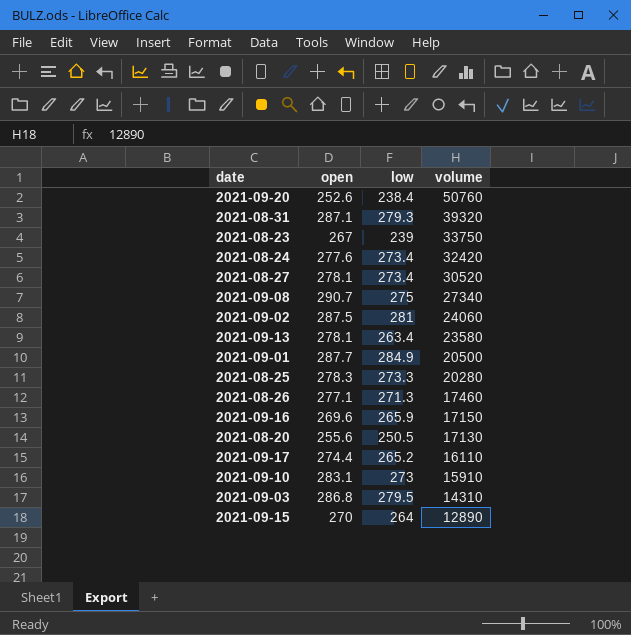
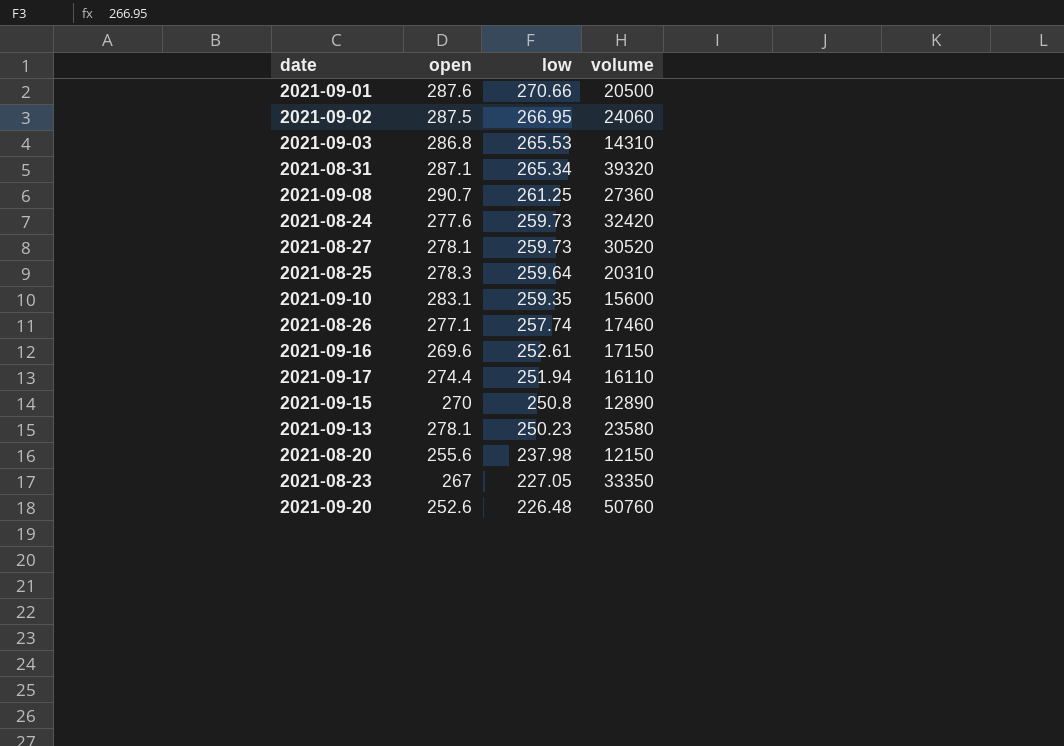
row order: volume descending -> low descending
2021-09-01 | open: 287.7 -> 287.6
2021-09-01 | low: 284.9 -> 270.66
2021-09-02 | low: 281 -> 266.95
2021-09-03 | low: 279.5 -> 265.53
2021-08-31 | low: 279.3 -> 265.34
2021-09-08 | low: 275 -> 261.25
2021-09-08 | volume: 27340 -> 27360
2021-08-24 | low: 273.4 -> 259.73
2021-08-27 | low: 273.4 -> 259.73
2021-08-25 | low: 273.3 -> 259.64
2021-08-25 | volume: 20280 -> 20310
2021-09-10 | low: 273 -> 259.35
2021-09-10 | volume: 15910 -> 15600
2021-08-26 | low: 271.3 -> 257.74
2021-09-16 | low: 265.9 -> 252.61
2021-09-17 | low: 265.2 -> 251.94
2021-09-15 | low: 264 -> 250.8
2021-09-13 | low: 263.4 -> 250.23
2021-08-20 | low: 250.5 -> 237.98
2021-08-20 | volume: 17130 -> 12150
2021-08-23 | low: 239 -> 227.05
2021-08-23 | volume: 33750 -> 33350
2021-09-20 | low: 238.4 -> 226.48

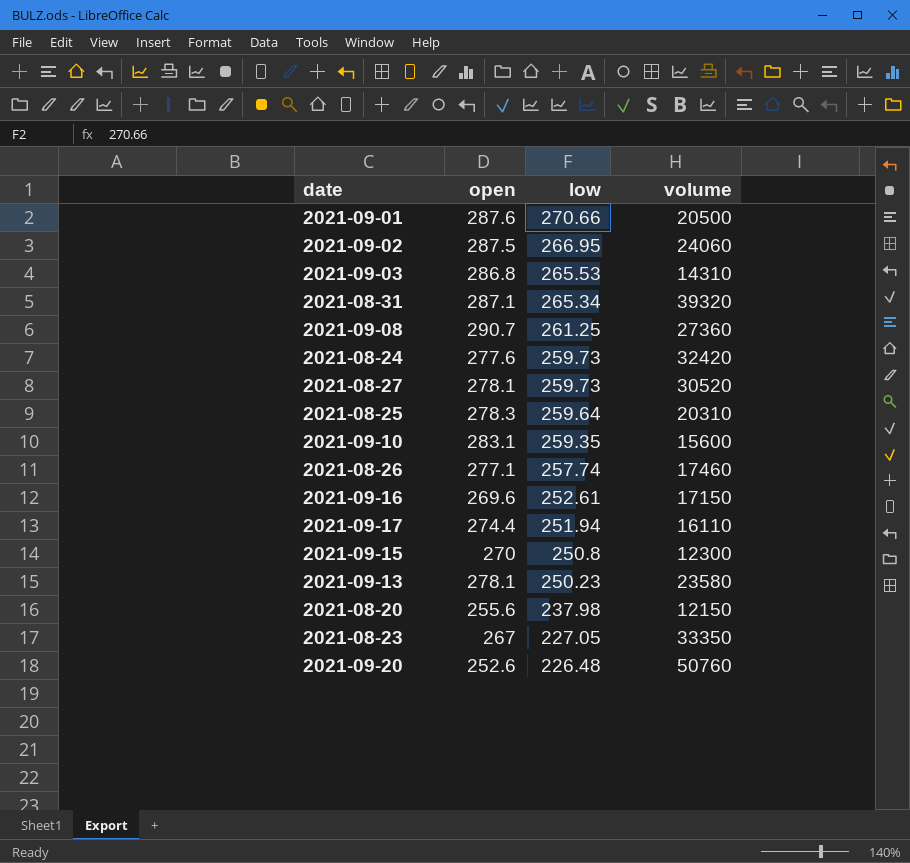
2021-09-15 | volume: 12890 -> 12300

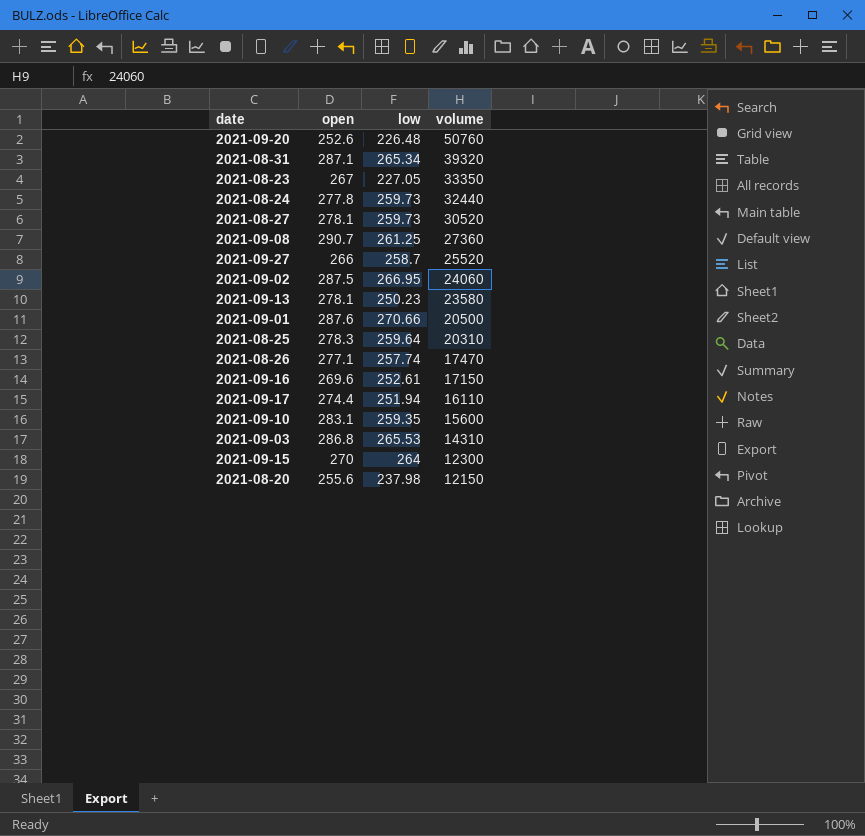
row order: low descending -> volume descending
2021-08-24 | open: 277.6 -> 277.8
2021-08-24 | volume: 32420 -> 32440
row 2021-09-27: none -> 266 | 258.7 | 25520
2021-08-26 | volume: 17460 -> 17470
2021-09-15 | low: 250.8 -> 264

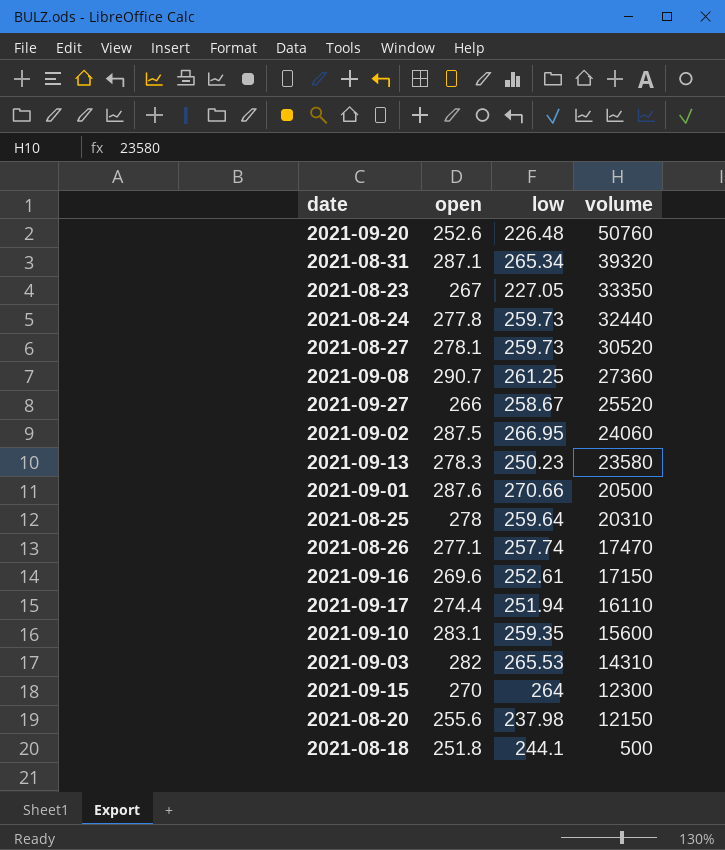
2021-09-27 | low: 258.7 -> 258.67
2021-09-13 | open: 278.1 -> 278.3
2021-08-25 | open: 278.3 -> 278
2021-09-03 | open: 286.8 -> 282
row 2021-08-18: none -> 251.8 | 244.1 | 500

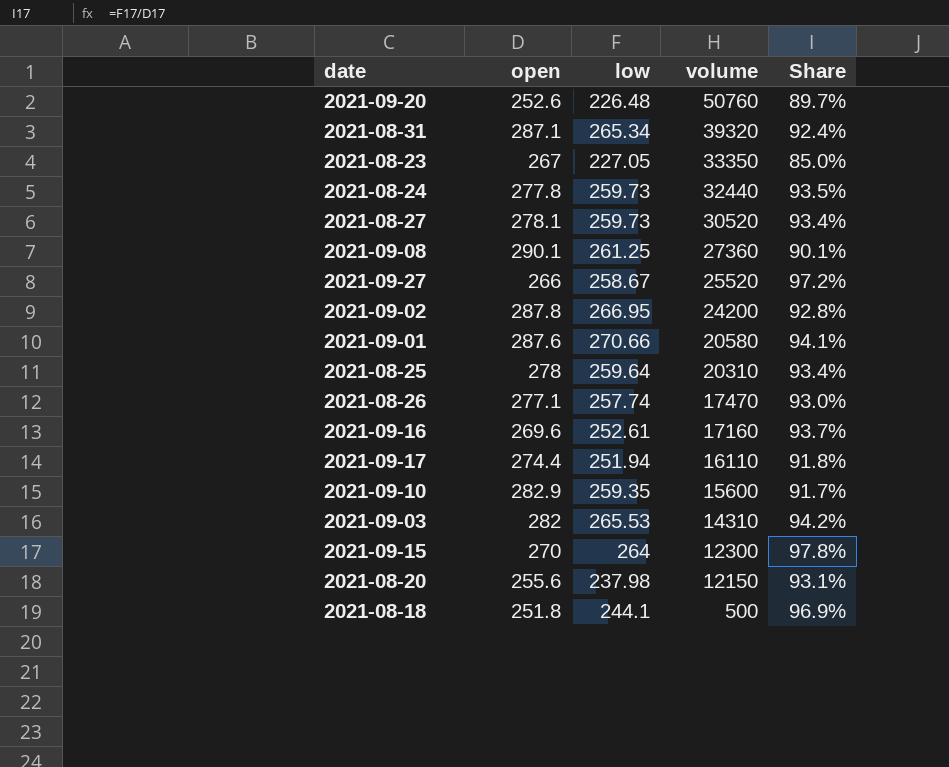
column Share | formula: none -> [low] / [open]
row 2021-09-13: 278.3 | 250.23 | 23580 -> none
2021-09-08 | open: 290.7 -> 290.1
2021-09-02 | open: 287.5 -> 287.8
2021-09-02 | volume: 24060 -> 24200
2021-09-01 | volume: 20500 -> 20580
2021-09-16 | volume: 17150 -> 17160
2021-09-10 | open: 283.1 -> 282.9

